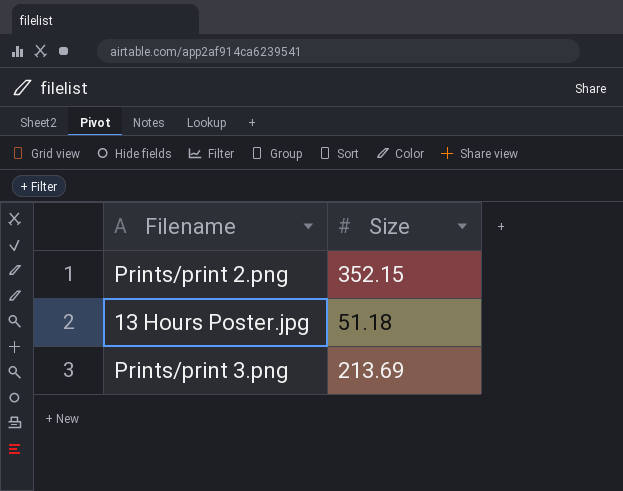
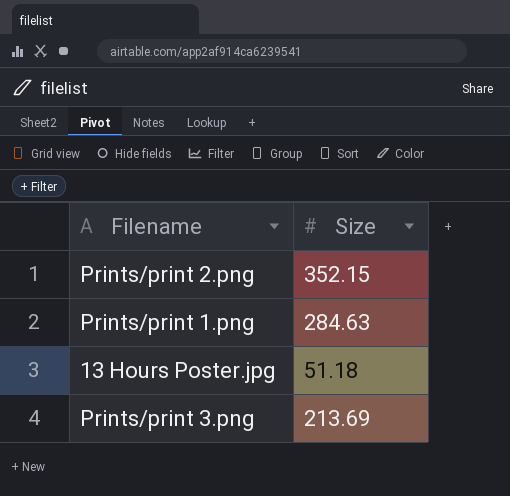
row Prints/print 1.png: none -> 284.63

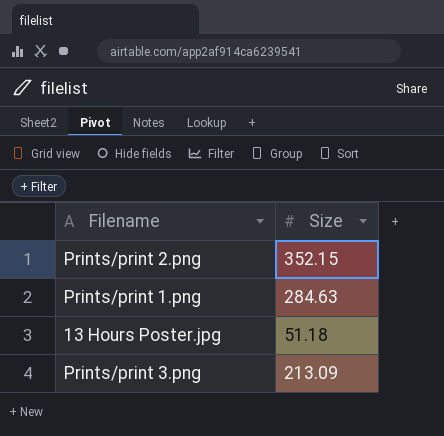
Prints/print 3.png | Size: 213.69 -> 213.09

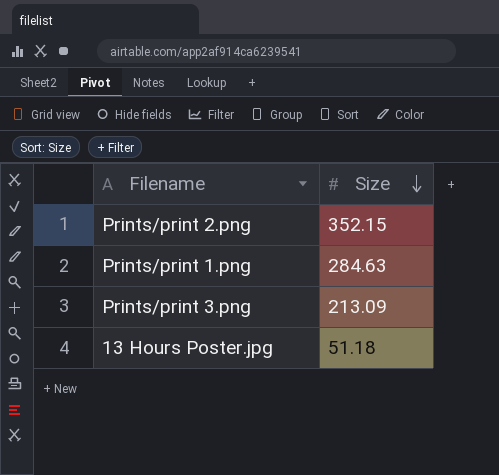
row order: none -> Size descending

